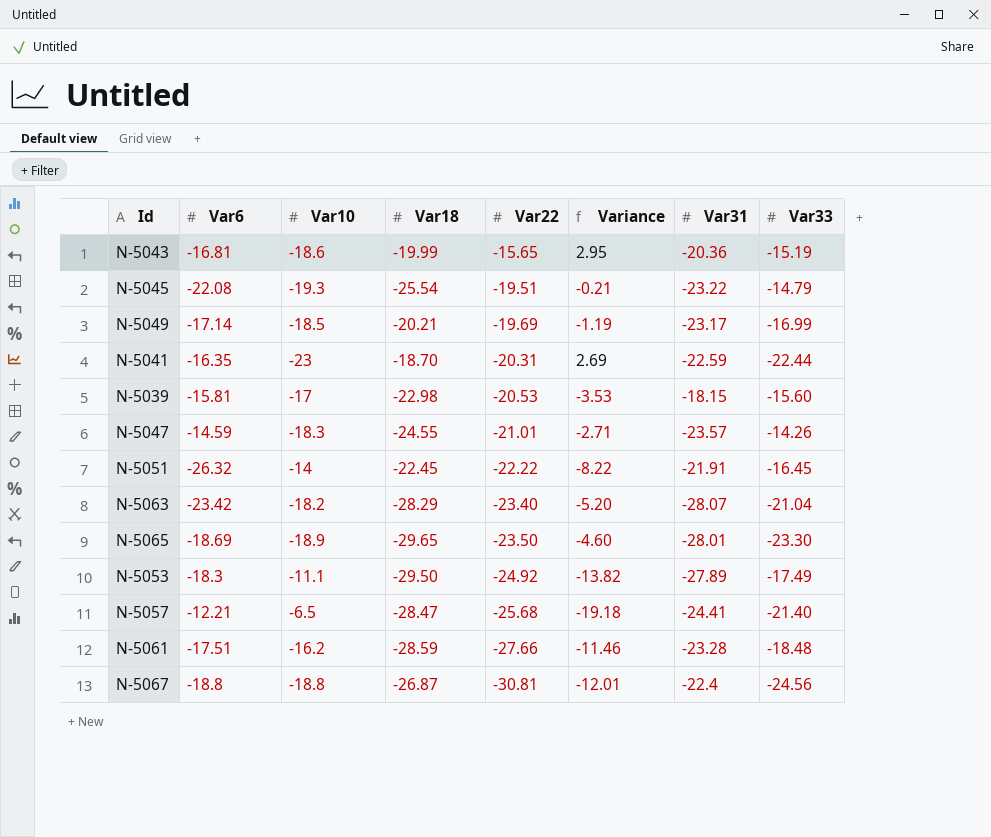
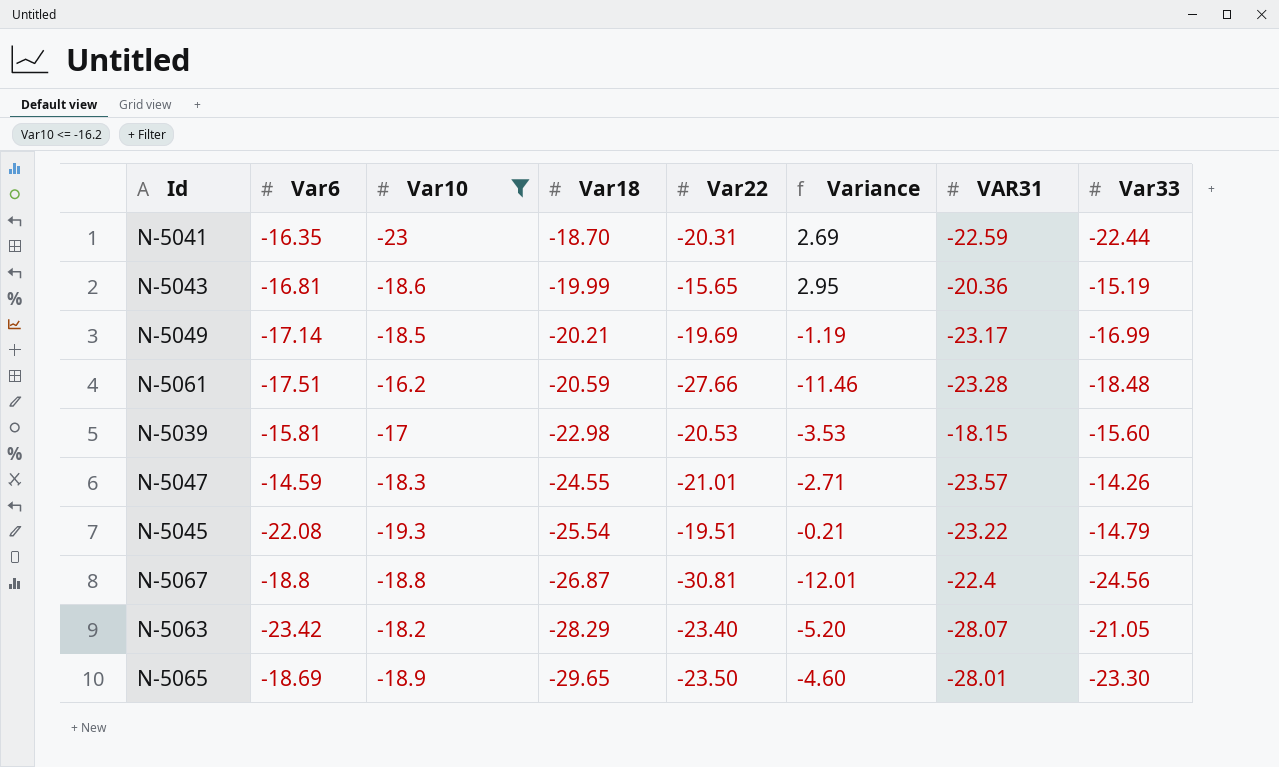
filter: none -> Var10 <= -16.2
row order: Var22 descending -> Var18 descending
column name: Var31 -> VAR31
N-5061 | Var18: -28.59 -> -20.59
N-5063 | Var33: -21.04 -> -21.05

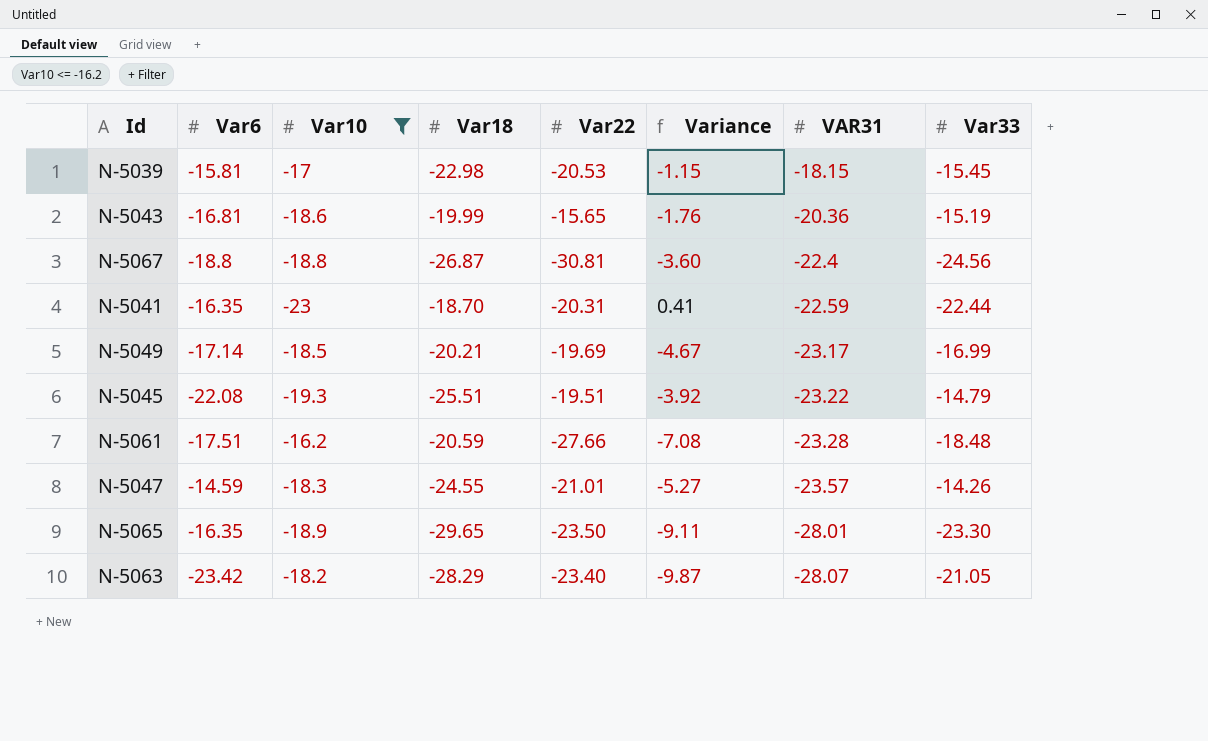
row order: Var18 descending -> VAR31 descending
column Variance | formula: [Var22] - [Var10] -> [VAR31] - [Var10]
N-5039 | Var33: -15.60 -> -15.45
N-5045 | Var18: -25.54 -> -25.51
N-5065 | Var6: -18.69 -> -16.35

